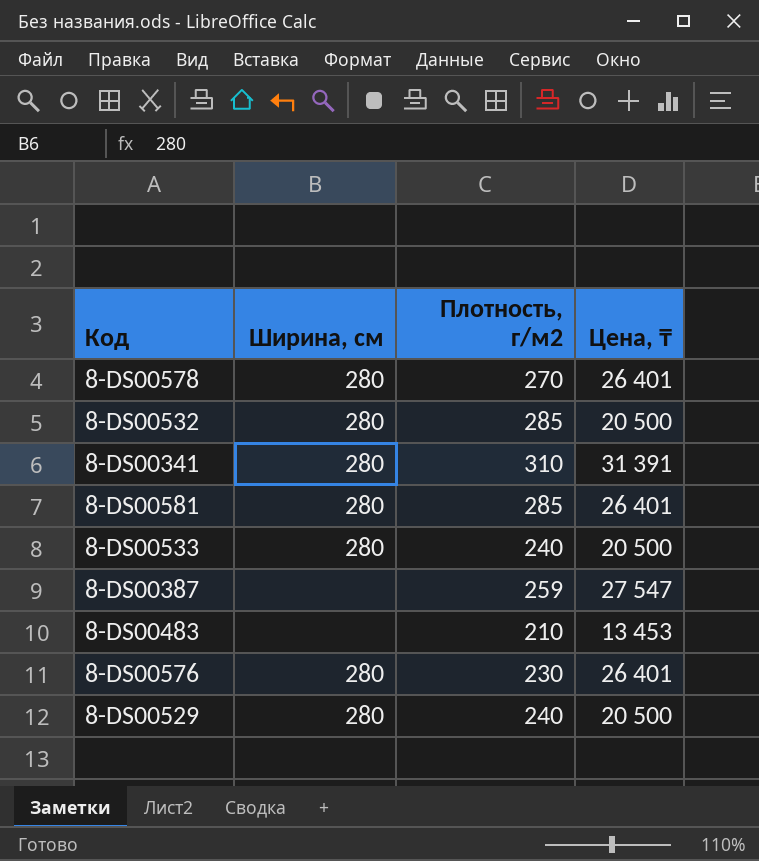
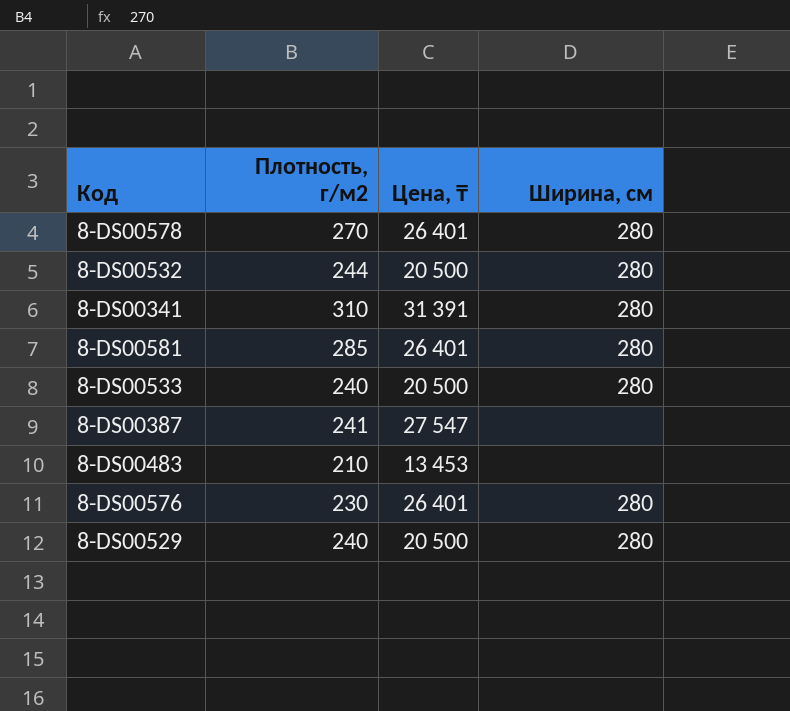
column Ширина, см | position: 2 -> 4
8-DS00532 | Плотность, г/м2: 285 -> 244
8-DS00387 | Плотность, г/м2: 259 -> 241

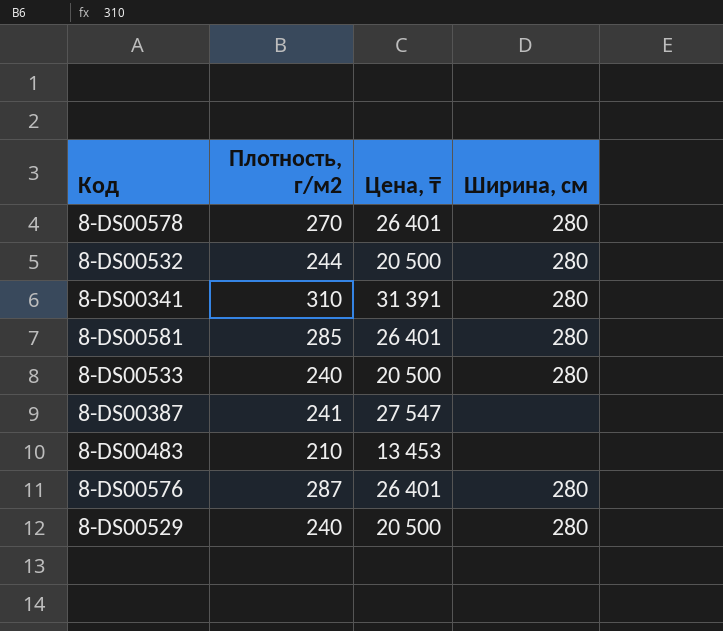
8-DS00576 | Плотность, г/м2: 230 -> 287

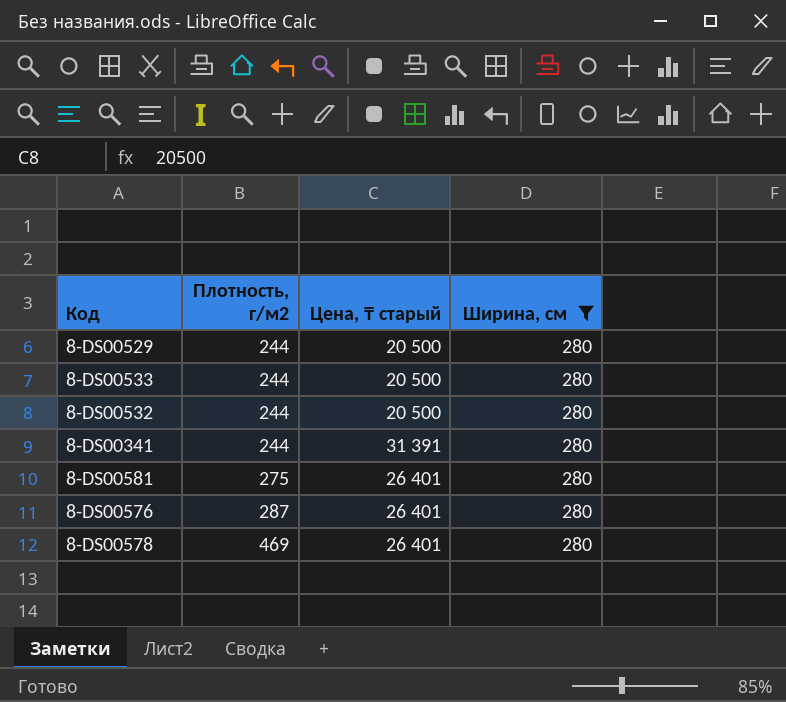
filter: none -> Ширина, см = 280
row order: none -> Плотность, г/м2 ascending
column name: Цена, ₸ -> Цена, ₸ старый
8-DS00529 | Плотность, г/м2: 240 -> 244
8-DS00533 | Плотность, г/м2: 240 -> 244
8-DS00341 | Плотность, г/м2: 310 -> 244
8-DS00581 | Плотность, г/м2: 285 -> 275
8-DS00578 | Плотность, г/м2: 270 -> 469

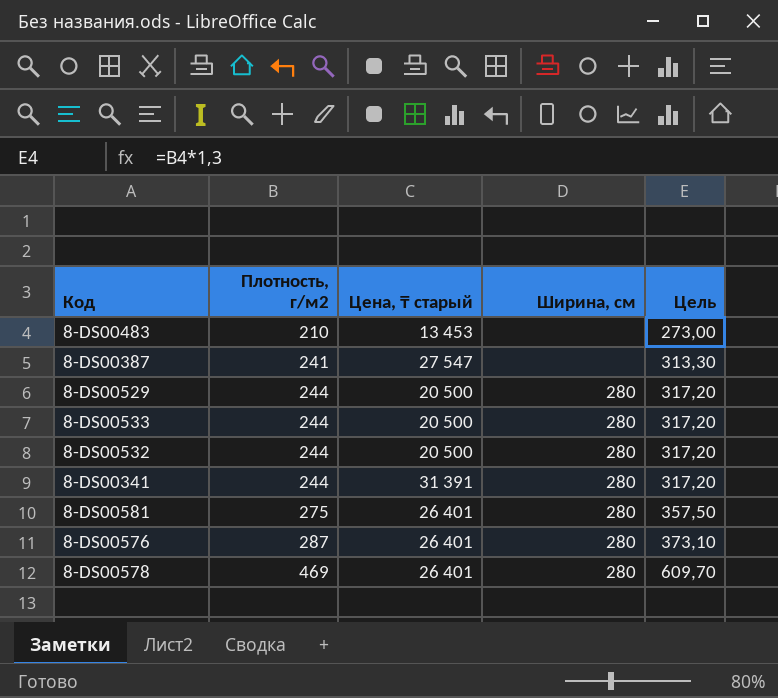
filter: Ширина, см = 280 -> none
column Цель | formula: none -> [Плотность, г/м2] * 1,3

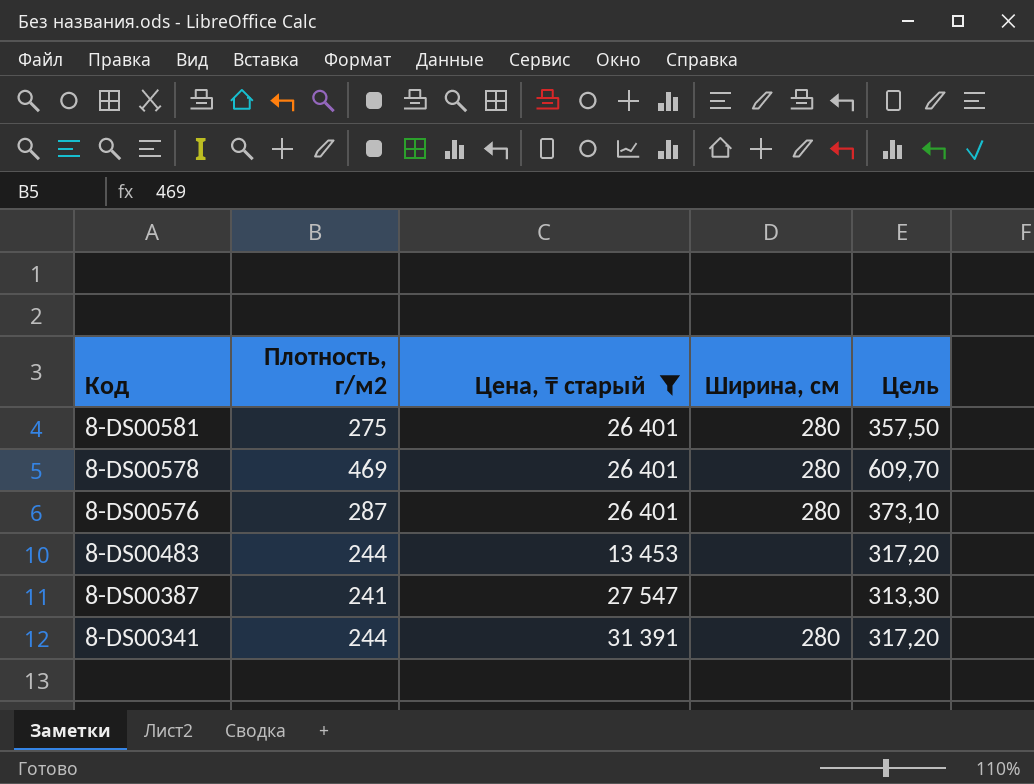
filter: none -> Цена, ₸ старый != 20 500
row order: Плотность, г/м2 ascending -> Код descending
8-DS00483 | Плотность, г/м2: 210 -> 244
8-DS00483 | Цель: 273,00 -> 317,20

